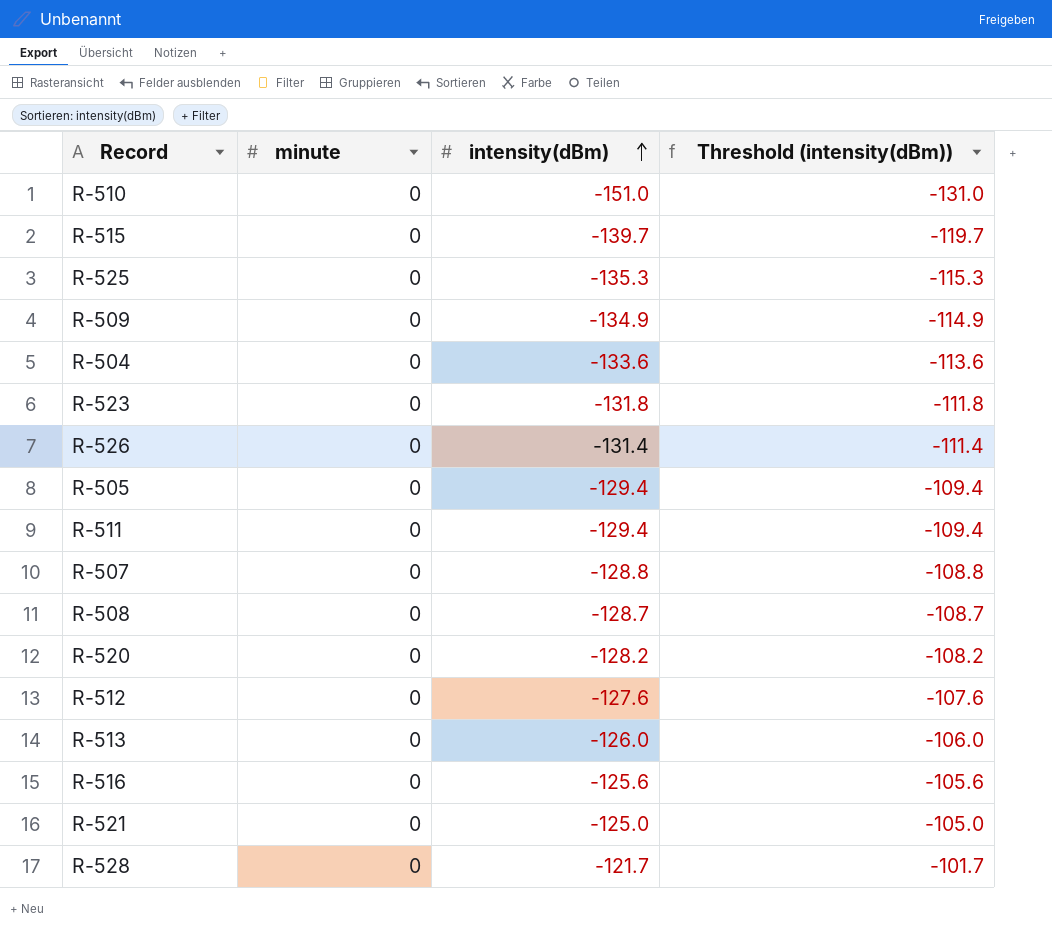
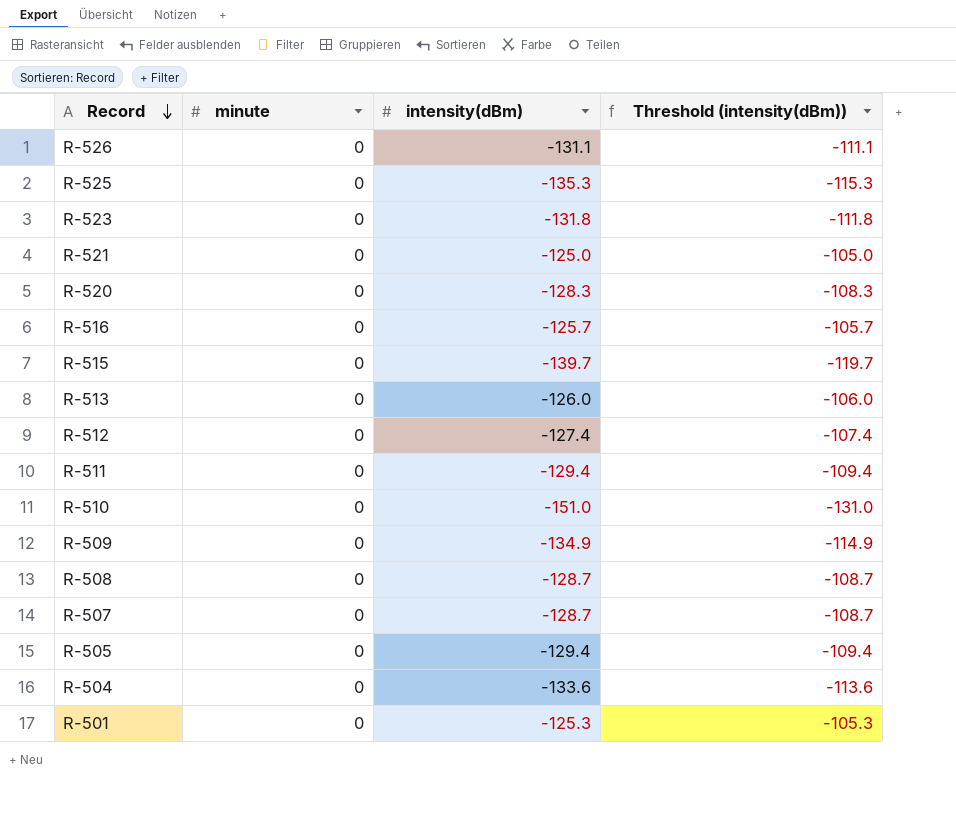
row order: intensity(dBm) ascending -> Record descending
row R-528: 0 | -121.7 | -101.7 -> none
R-526 | intensity(dBm): -131.4 -> -131.1
R-526 | Threshold (intensity(dBm)): -111.4 -> -111.1
R-520 | intensity(dBm): -128.2 -> -128.3
R-520 | Threshold (intensity(dBm)): -108.2 -> -108.3
R-516 | intensity(dBm): -125.6 -> -125.7
R-516 | Threshold (intensity(dBm)): -105.6 -> -105.7
R-512 | intensity(dBm): -127.6 -> -127.4
R-512 | Threshold (intensity(dBm)): -107.6 -> -107.4
R-507 | intensity(dBm): -128.8 -> -128.7
R-507 | Threshold (intensity(dBm)): -108.8 -> -108.7
row R-501: none -> 0 | -125.3 | -105.3

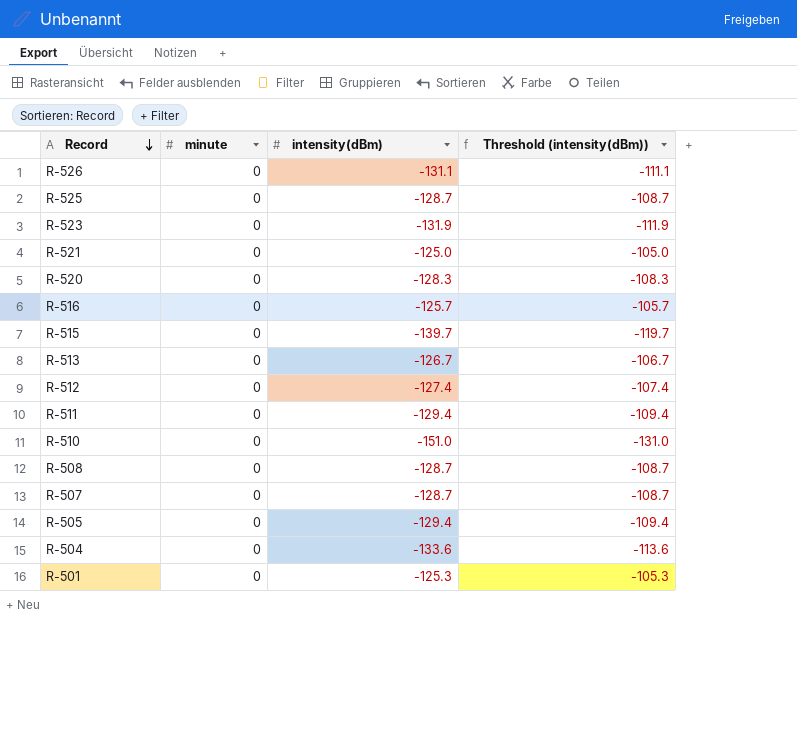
row R-509: 0 | -134.9 | -114.9 -> none
R-525 | intensity(dBm): -135.3 -> -128.7
R-525 | Threshold (intensity(dBm)): -115.3 -> -108.7
R-523 | intensity(dBm): -131.8 -> -131.9
R-523 | Threshold (intensity(dBm)): -111.8 -> -111.9
R-513 | intensity(dBm): -126.0 -> -126.7
R-513 | Threshold (intensity(dBm)): -106.0 -> -106.7

